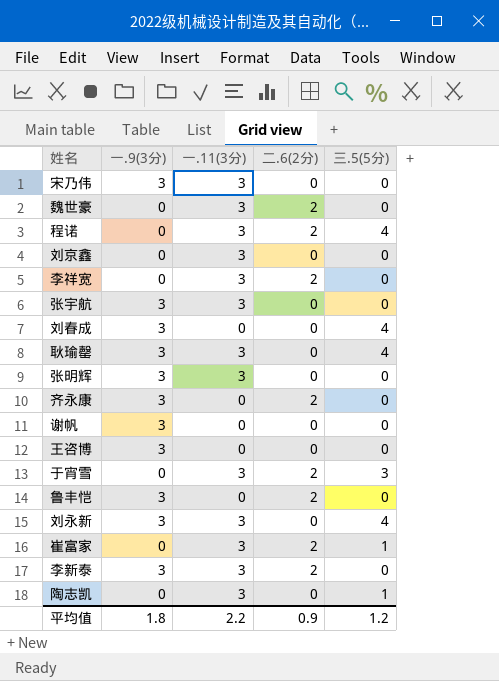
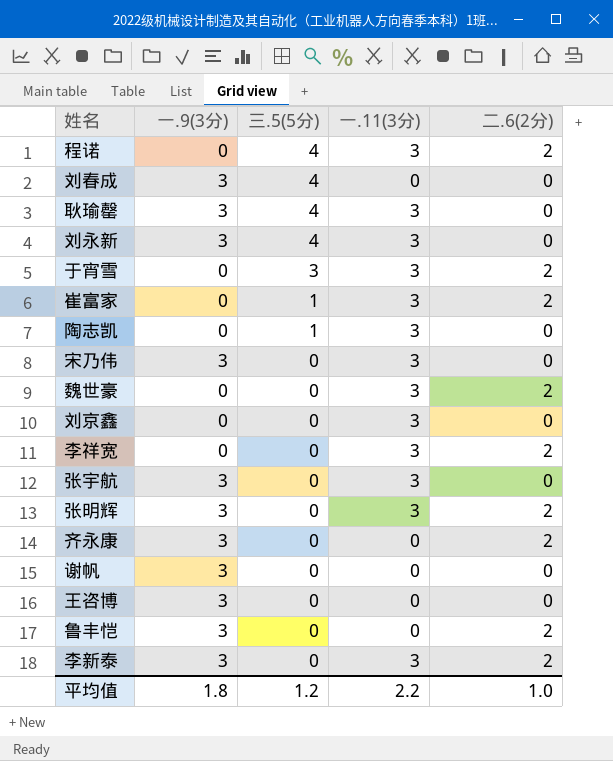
row order: none -> 三.5(5分) descending
column 三.5(5分) | position: 5 -> 3
张明辉 | 二.6(2分): 0 -> 2
平均值 | 二.6(2分): 0.9 -> 1.0

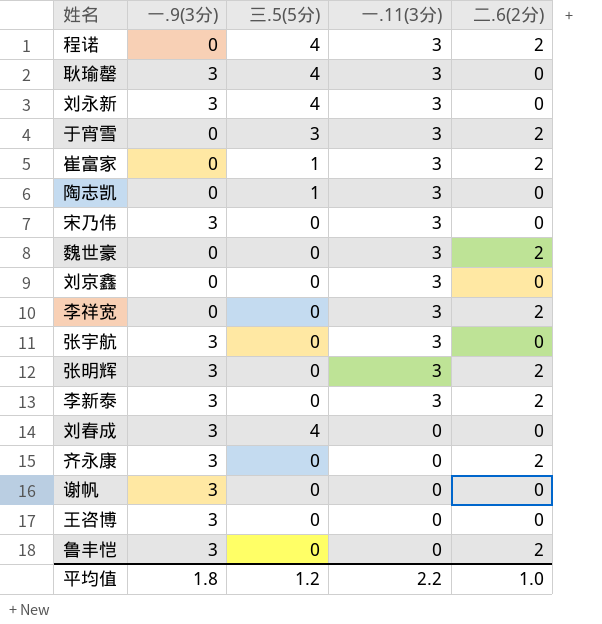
row order: 三.5(5分) descending -> 一.11(3分) descending

